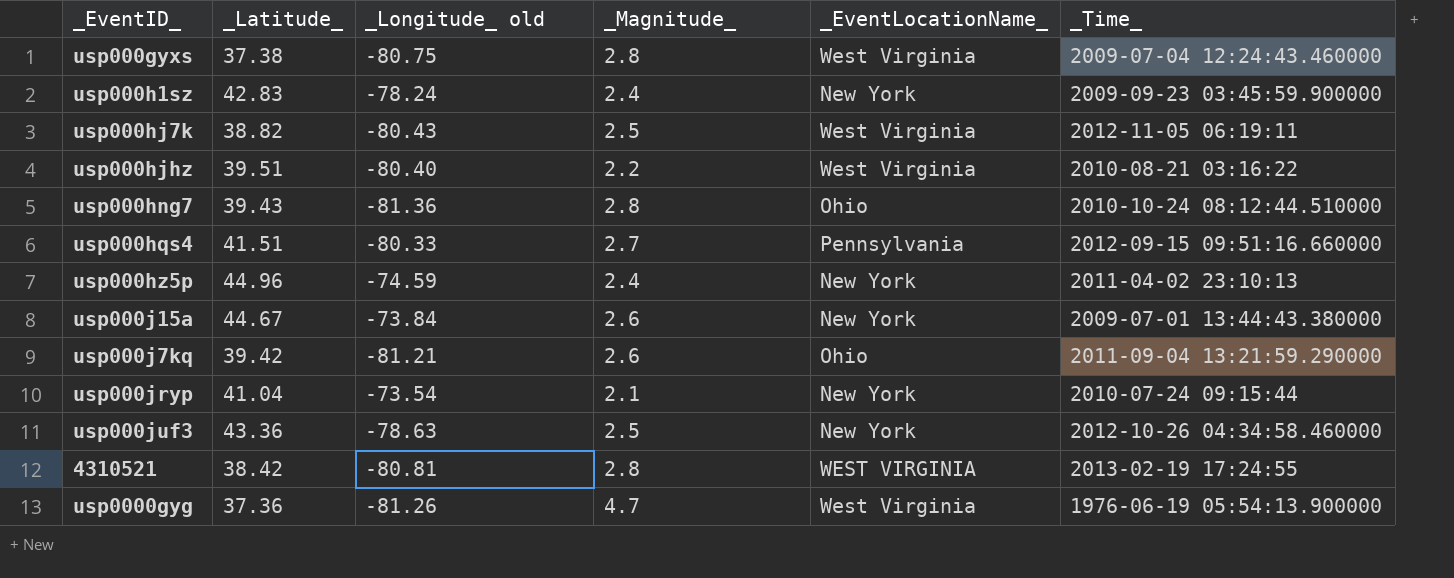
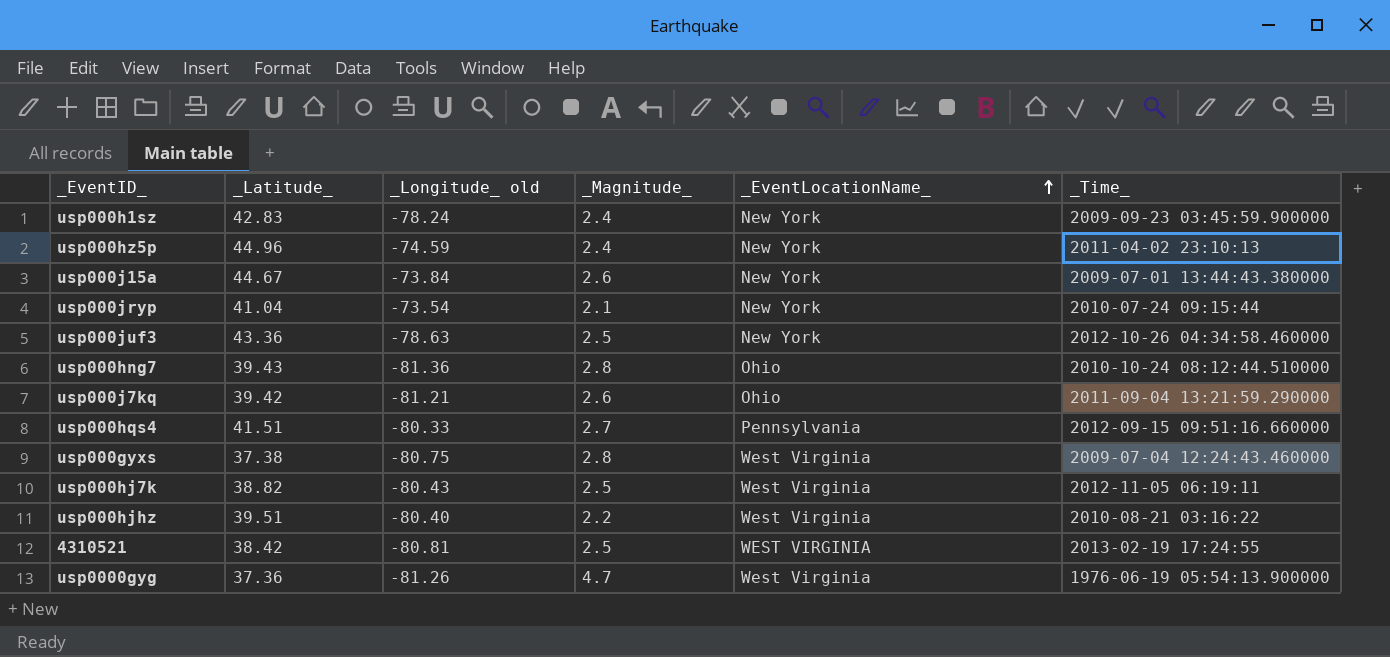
row order: none -> _EventLocationName_ ascending
4310521 | _Magnitude_: 2.8 -> 2.5

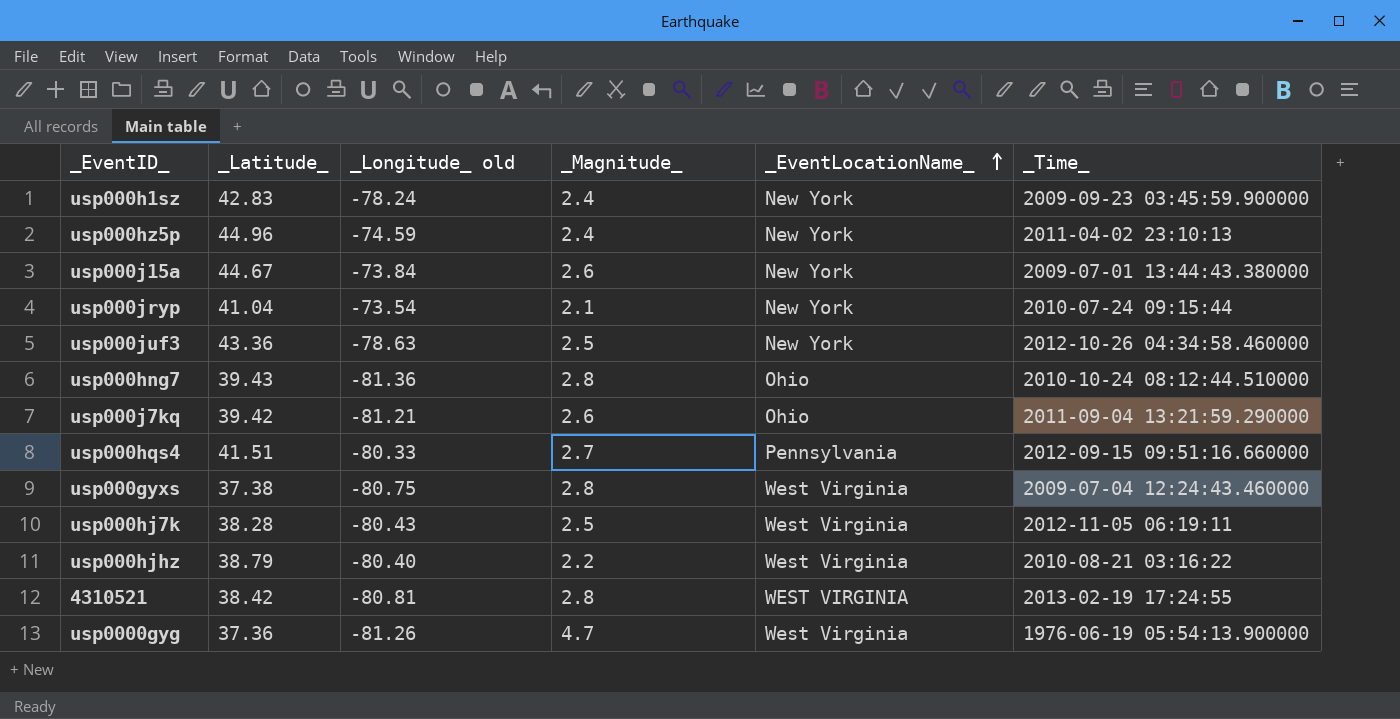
usp000hj7k | _Latitude_: 38.82 -> 38.28
usp000hjhz | _Latitude_: 39.51 -> 38.79
4310521 | _Magnitude_: 2.5 -> 2.8

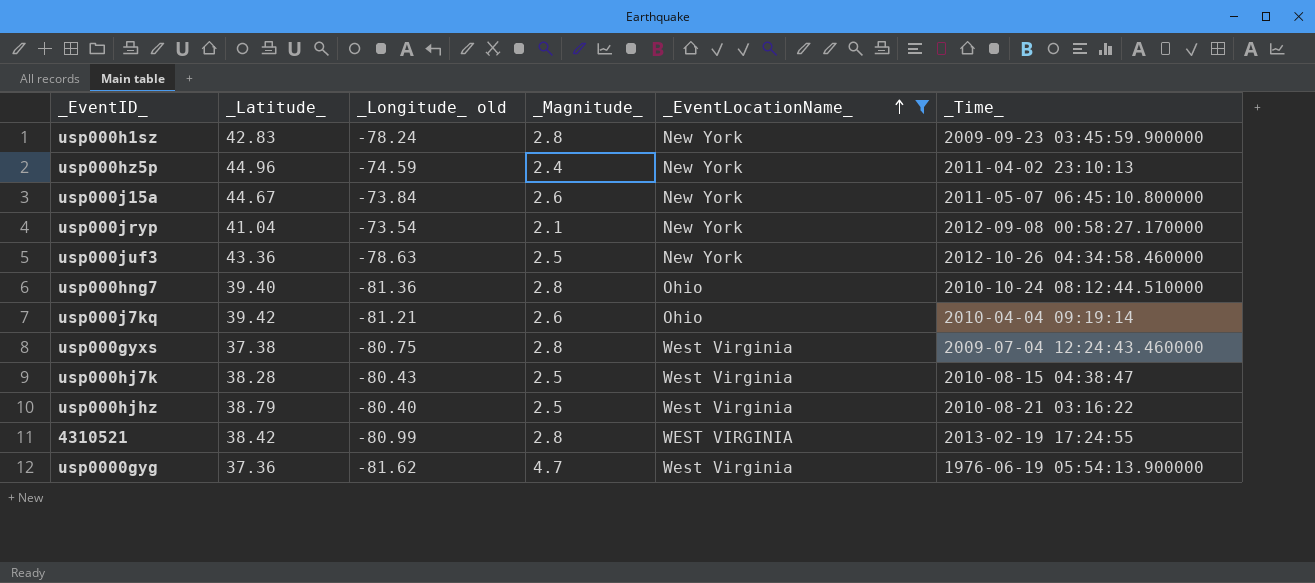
filter: none -> _EventLocationName_ != Pennsylvania
usp000h1sz | _Magnitude_: 2.4 -> 2.8
usp000j15a | _Time_: 2009-07-01 13:44:43.380000 -> 2011-05-07 06:45:10.800000
usp000jryp | _Time_: 2010-07-24 09:15:44 -> 2012-09-08 00:58:27.170000
usp000hng7 | _Latitude_: 39.43 -> 39.40
usp000j7kq | _Time_: 2011-09-04 13:21:59.290000 -> 2010-04-04 09:19:14
usp000hj7k | _Time_: 2012-11-05 06:19:11 -> 2010-08-15 04:38:47
usp000hjhz | _Magnitude_: 2.2 -> 2.5
4310521 | _Longitude_ old: -80.81 -> -80.99
usp0000gyg | _Longitude_ old: -81.26 -> -81.62

